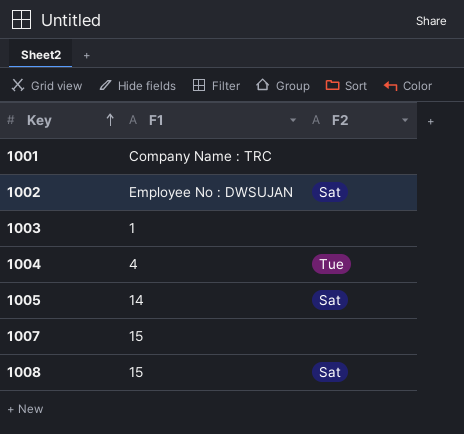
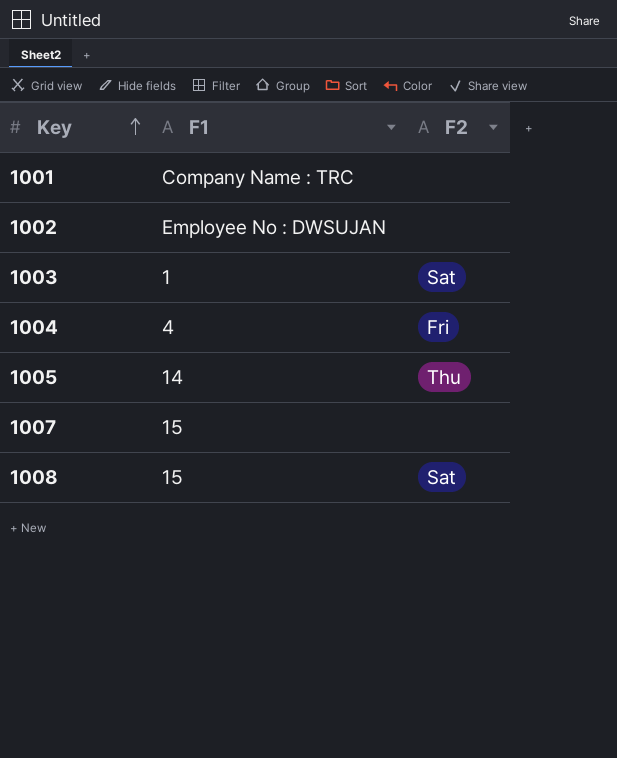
1002 | F2: Sat -> none
1003 | F2: none -> Sat
1004 | F2: Tue -> Fri
1005 | F2: Sat -> Thu

